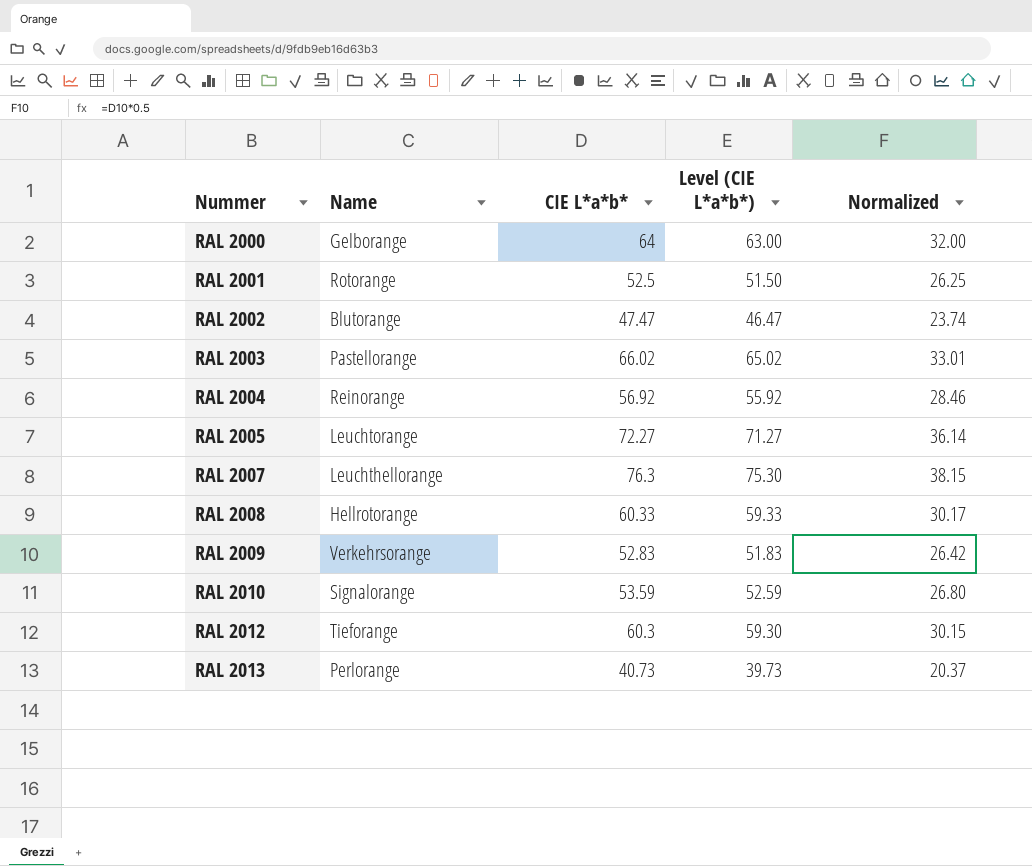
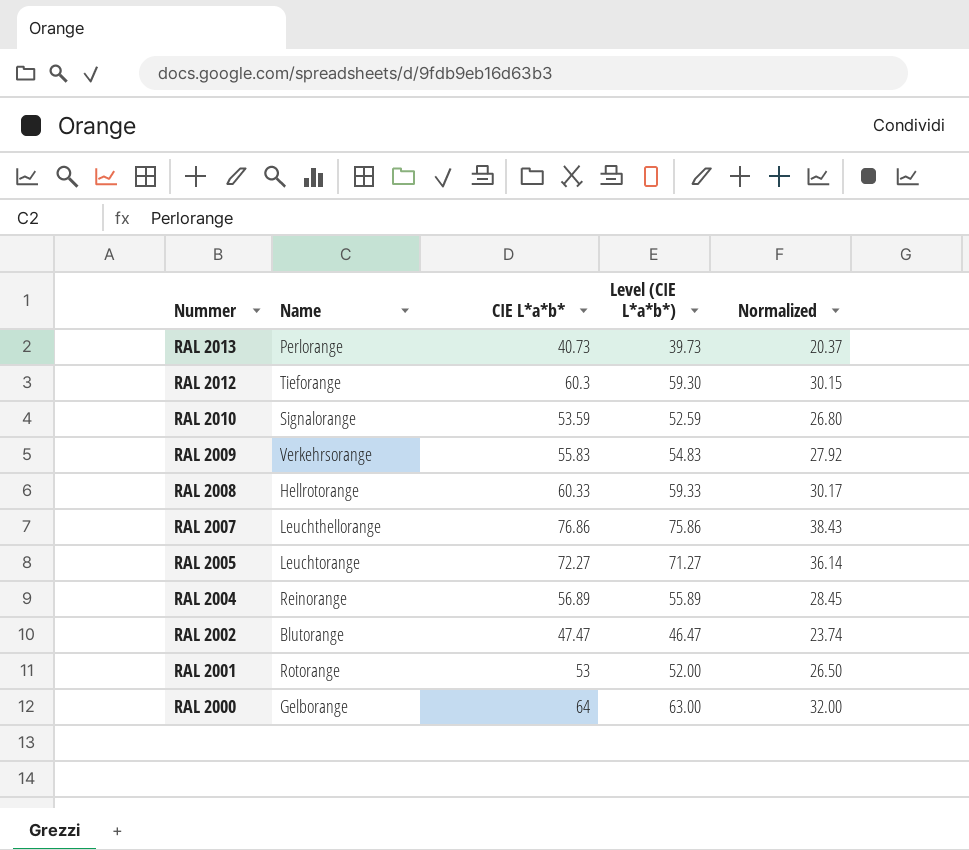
row order: Nummer ascending -> Nummer descending
row RAL 2003: Pastellorange | 66.02 | 65.02 | 33.01 -> none
RAL 2009 | CIE L*a*b*: 52.83 -> 55.83
RAL 2009 | Level (CIE L*a*b*): 51.83 -> 54.83
RAL 2009 | Normalized: 26.42 -> 27.92
RAL 2007 | CIE L*a*b*: 76.3 -> 76.86
RAL 2007 | Level (CIE L*a*b*): 75.30 -> 75.86
RAL 2007 | Normalized: 38.15 -> 38.43
RAL 2004 | CIE L*a*b*: 56.92 -> 56.89
RAL 2004 | Level (CIE L*a*b*): 55.92 -> 55.89
RAL 2004 | Normalized: 28.46 -> 28.45
RAL 2001 | CIE L*a*b*: 52.5 -> 53
RAL 2001 | Level (CIE L*a*b*): 51.50 -> 52.00
RAL 2001 | Normalized: 26.25 -> 26.50

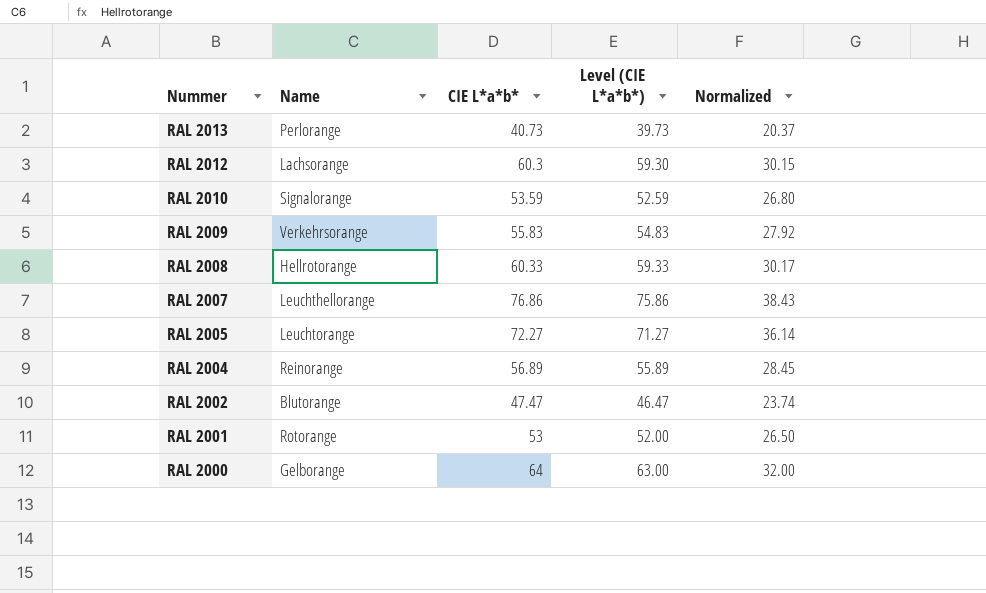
RAL 2012 | Name: Tieforange -> Lachsorange

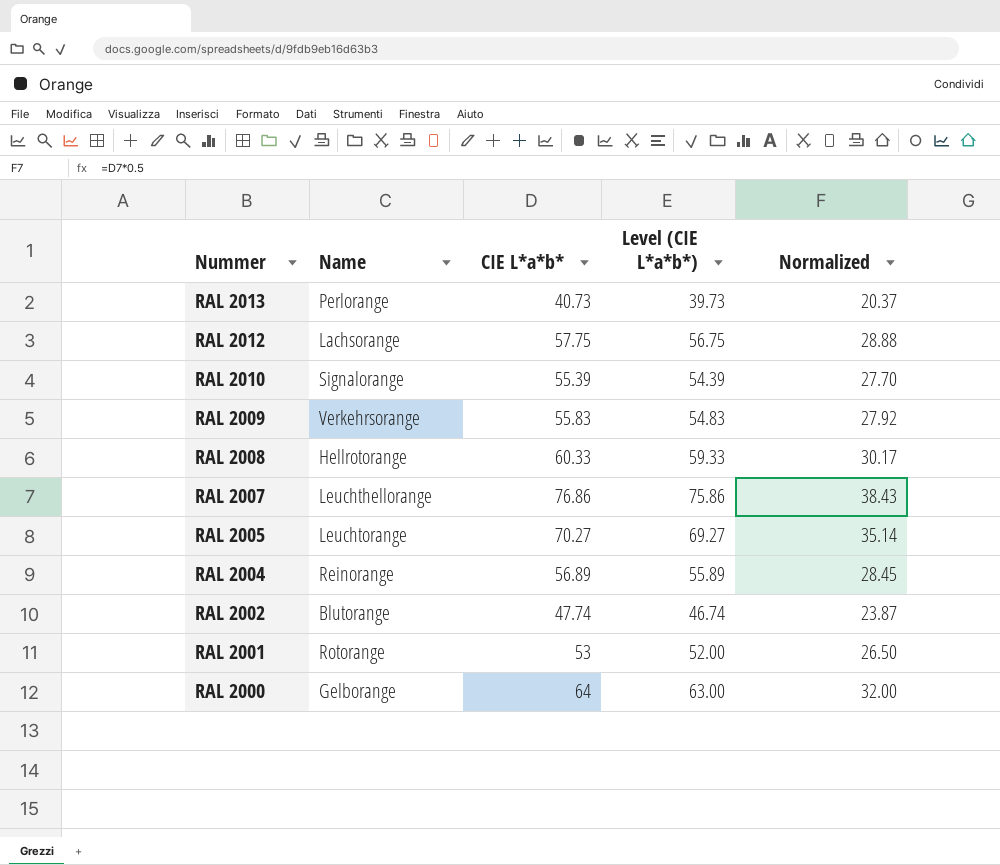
RAL 2012 | CIE L*a*b*: 60.3 -> 57.75
RAL 2012 | Level (CIE L*a*b*): 59.30 -> 56.75
RAL 2012 | Normalized: 30.15 -> 28.88
RAL 2010 | CIE L*a*b*: 53.59 -> 55.39
RAL 2010 | Level (CIE L*a*b*): 52.59 -> 54.39
RAL 2010 | Normalized: 26.80 -> 27.70
RAL 2005 | CIE L*a*b*: 72.27 -> 70.27
RAL 2005 | Level (CIE L*a*b*): 71.27 -> 69.27
RAL 2005 | Normalized: 36.14 -> 35.14
RAL 2002 | CIE L*a*b*: 47.47 -> 47.74
RAL 2002 | Level (CIE L*a*b*): 46.47 -> 46.74
RAL 2002 | Normalized: 23.74 -> 23.87

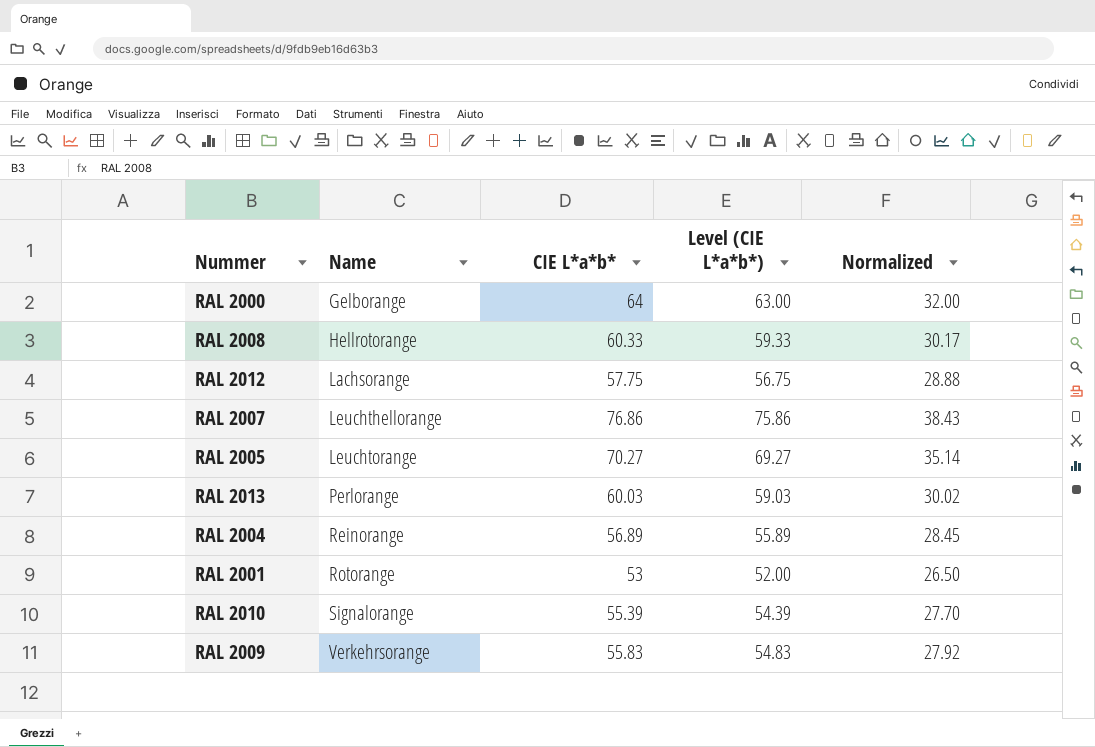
row order: Nummer descending -> Name ascending
row RAL 2002: Blutorange | 47.74 | 46.74 | 23.87 -> none
RAL 2013 | CIE L*a*b*: 40.73 -> 60.03
RAL 2013 | Level (CIE L*a*b*): 39.73 -> 59.03
RAL 2013 | Normalized: 20.37 -> 30.02

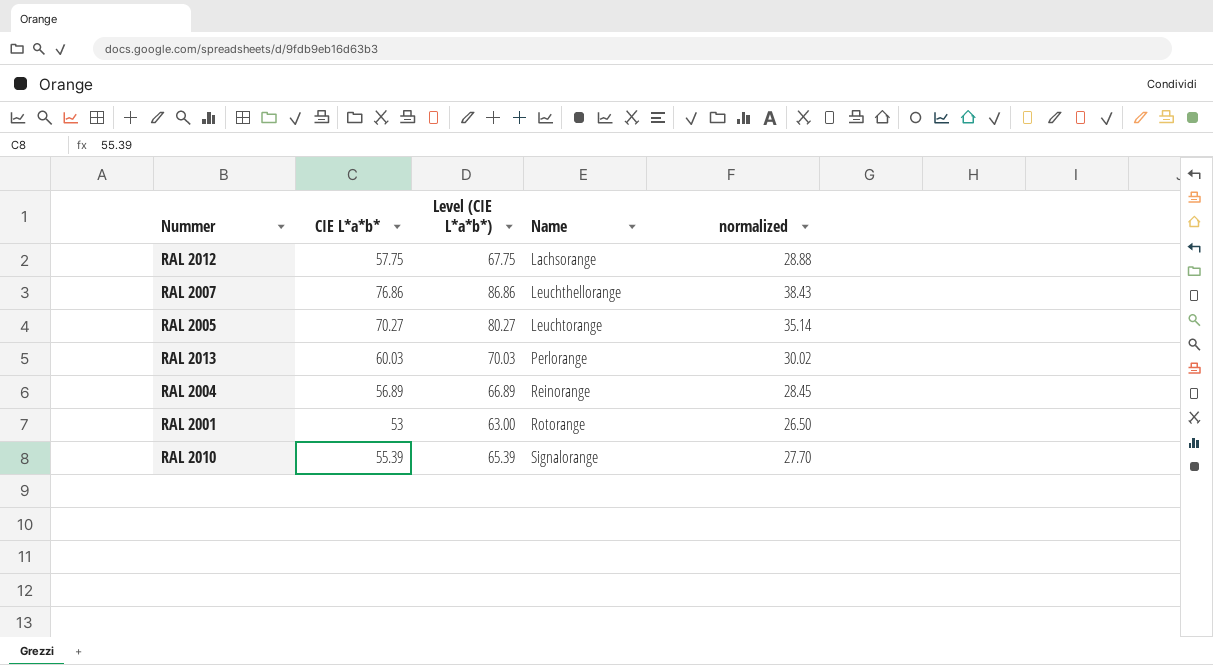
column Level (CIE L*a*b*) | formula: [CIE L*a*b*] - 1 -> [CIE L*a*b*] + 10
column Name | position: 2 -> 4
column name: Normalized -> normalized
row RAL 2000: Gelborange | 64 | 63.00 | 32.00 -> none
row RAL 2008: Hellrotorange | 60.33 | 59.33 | 30.17 -> none
row RAL 2009: Verkehrsorange | 55.83 | 54.83 | 27.92 -> none

